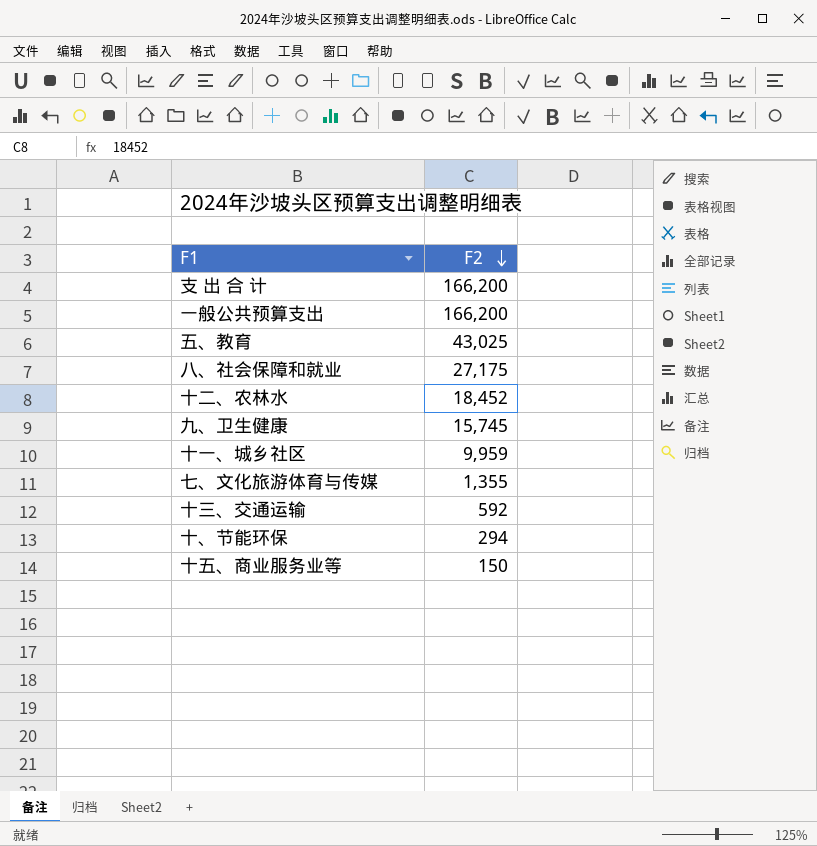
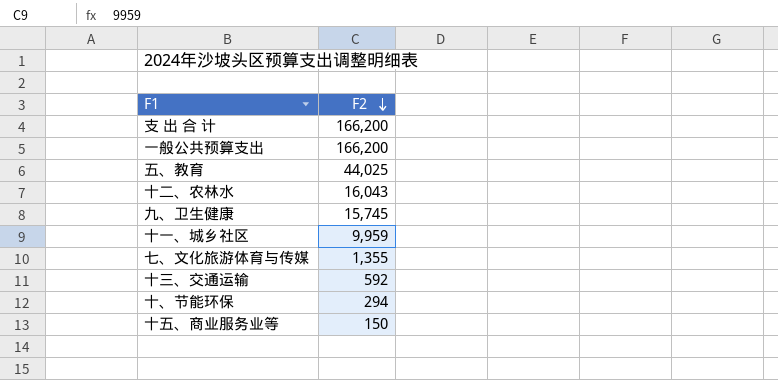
row 八、社会保障和就业: 27,175 -> none
五、教育 | F2: 43,025 -> 44,025
十二、农林水 | F2: 18,452 -> 16,043

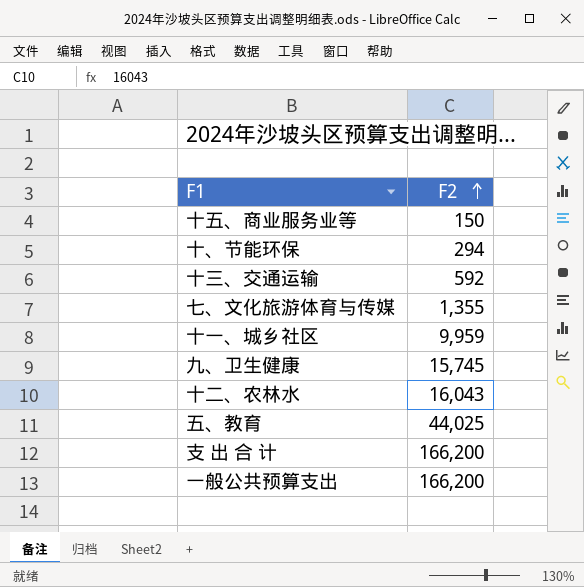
row order: F2 descending -> F2 ascending

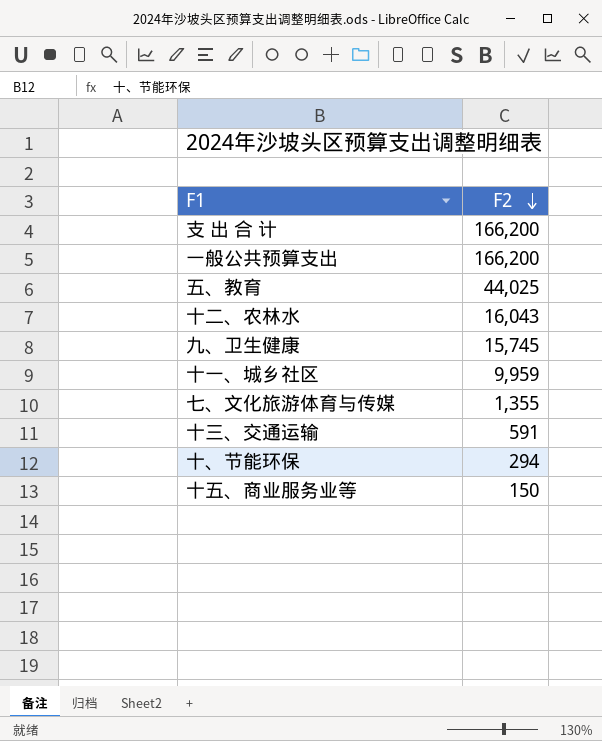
row order: F2 ascending -> F2 descending
十三、交通运输 | F2: 592 -> 591

